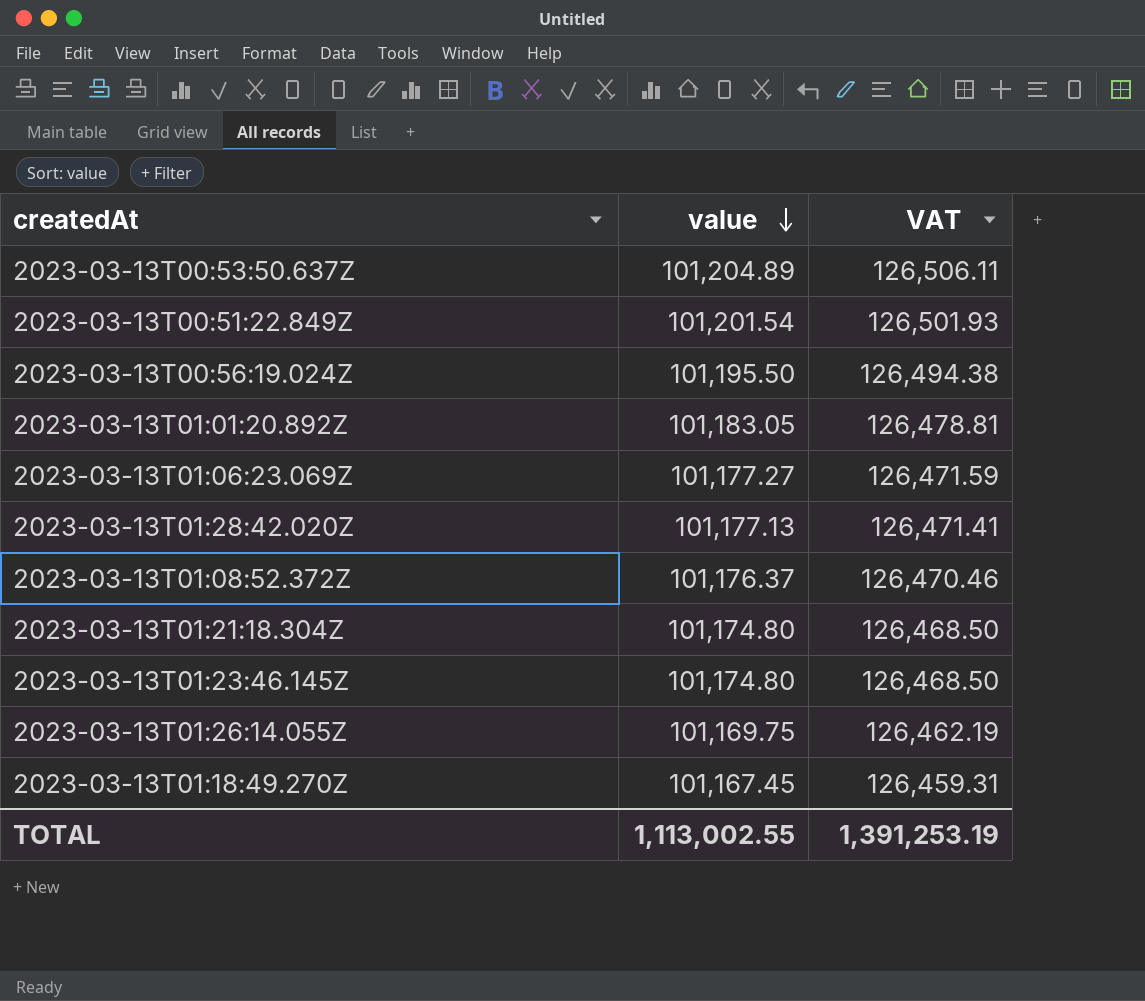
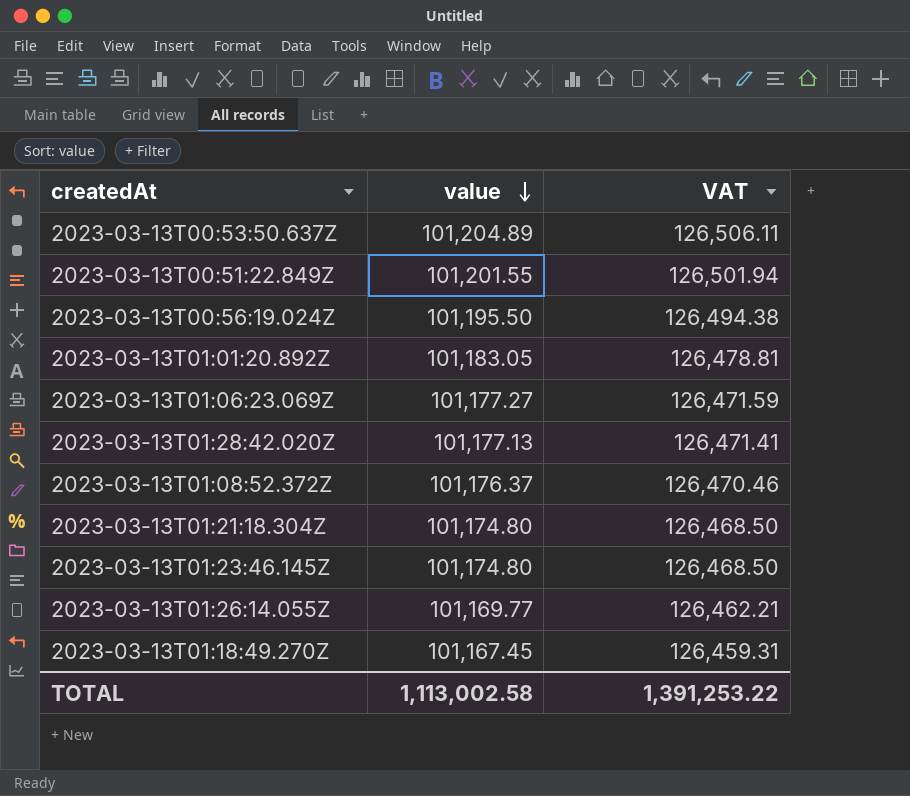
2023-03-13T00:51:22.849Z | value: 101,201.54 -> 101,201.55
2023-03-13T00:51:22.849Z | VAT: 126,501.93 -> 126,501.94
2023-03-13T01:26:14.055Z | value: 101,169.75 -> 101,169.77
2023-03-13T01:26:14.055Z | VAT: 126,462.19 -> 126,462.21
TOTAL | value: 1,113,002.55 -> 1,113,002.58
TOTAL | VAT: 1,391,253.19 -> 1,391,253.22

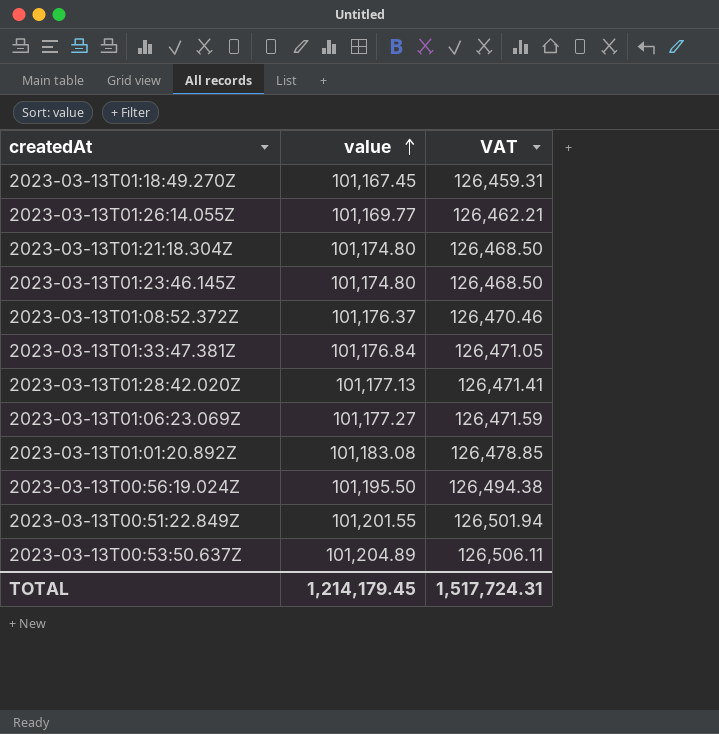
row order: value descending -> value ascending
row 2023-03-13T01:33:47.381Z: none -> 101,176.84 | 126,471.05
2023-03-13T01:01:20.892Z | value: 101,183.05 -> 101,183.08
2023-03-13T01:01:20.892Z | VAT: 126,478.81 -> 126,478.85
TOTAL | value: 1,113,002.58 -> 1,214,179.45
TOTAL | VAT: 1,391,253.22 -> 1,517,724.31

